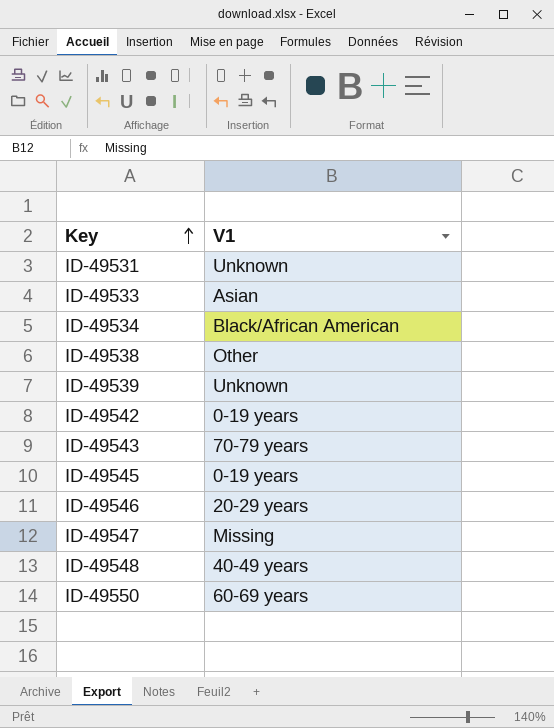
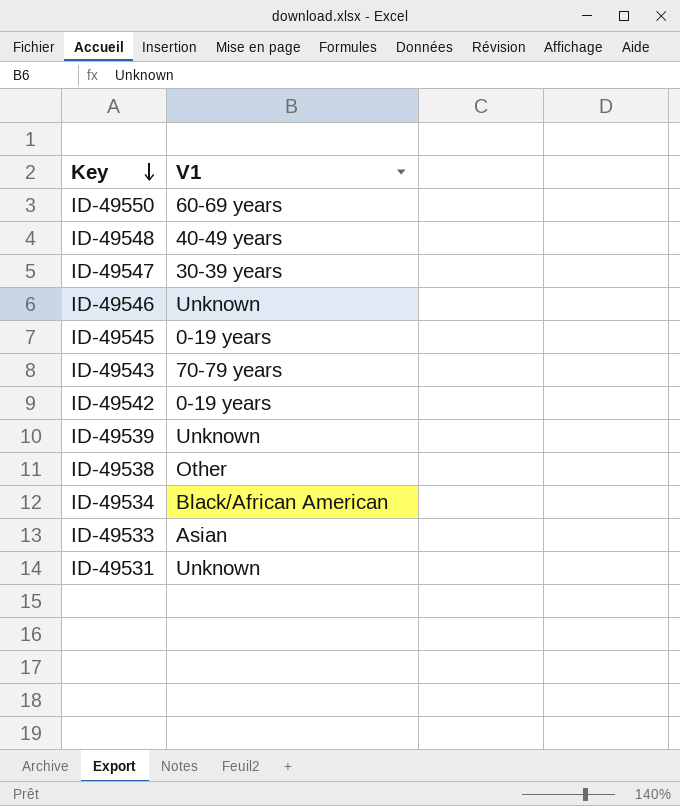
row order: Key ascending -> Key descending
ID-49547 | V1: Missing -> 30-39 years
ID-49546 | V1: 20-29 years -> Unknown

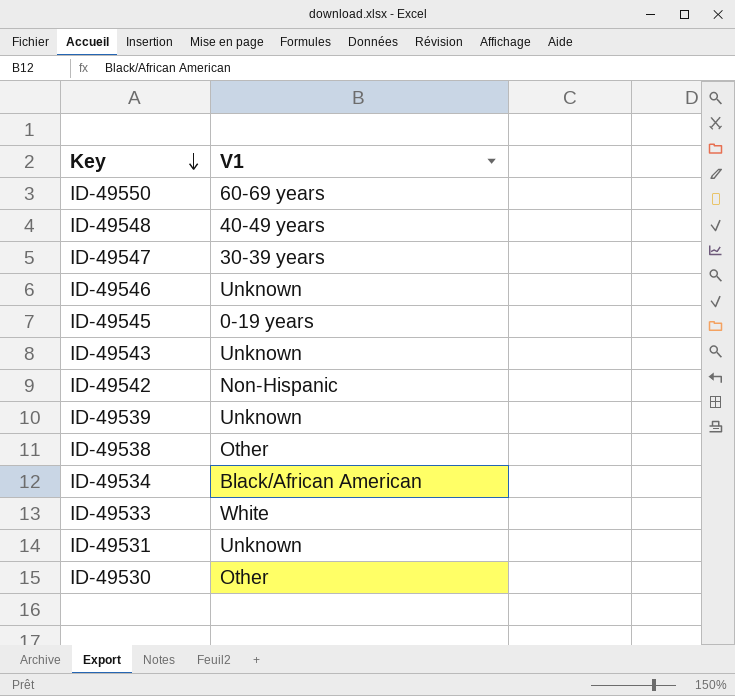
ID-49543 | V1: 70-79 years -> Unknown
ID-49542 | V1: 0-19 years -> Non-Hispanic
ID-49533 | V1: Asian -> White
row ID-49530: none -> Other

